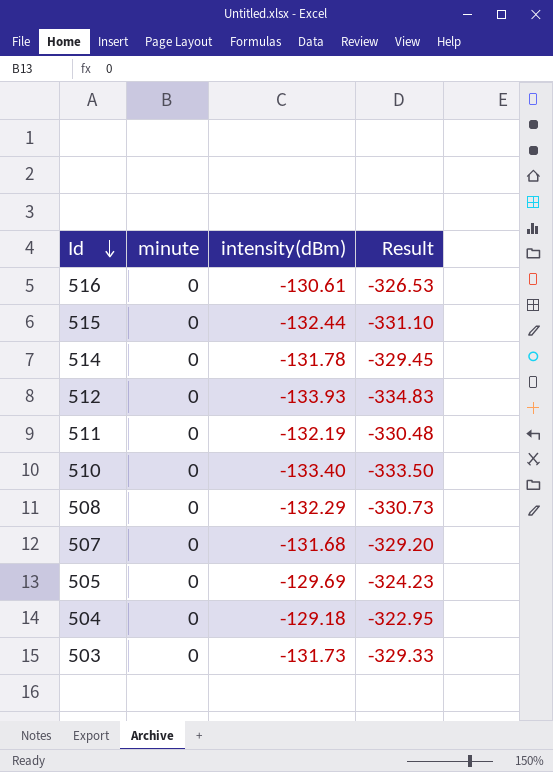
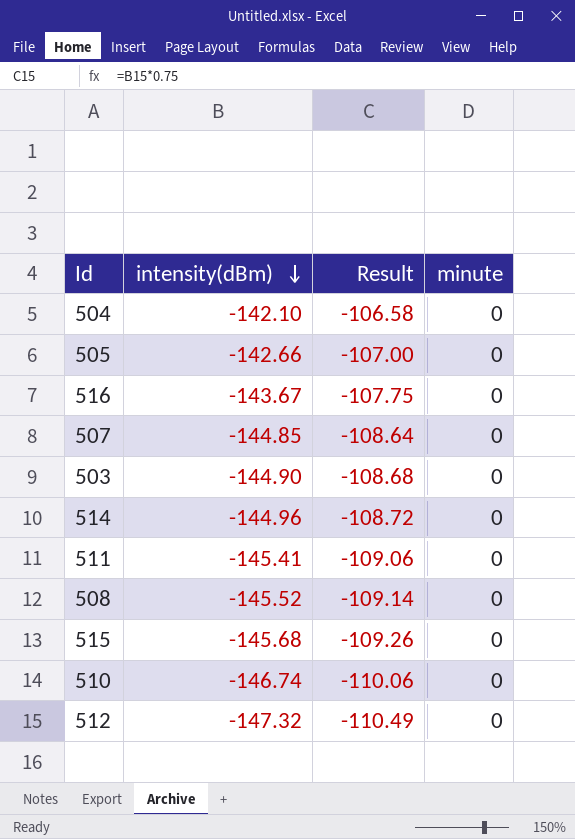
row order: Id descending -> intensity(dBm) descending
column Result | formula: [intensity(dBm)] * 2.5 -> [intensity(dBm)] * 0.75
column minute | position: 2 -> 4
504 | intensity(dBm): -129.18 -> -142.10
505 | intensity(dBm): -129.69 -> -142.66
516 | intensity(dBm): -130.61 -> -143.67
507 | intensity(dBm): -131.68 -> -144.85
503 | intensity(dBm): -131.73 -> -144.90
514 | intensity(dBm): -131.78 -> -144.96
511 | intensity(dBm): -132.19 -> -145.41
508 | intensity(dBm): -132.29 -> -145.52
515 | intensity(dBm): -132.44 -> -145.68
510 | intensity(dBm): -133.40 -> -146.74
512 | intensity(dBm): -133.93 -> -147.32

